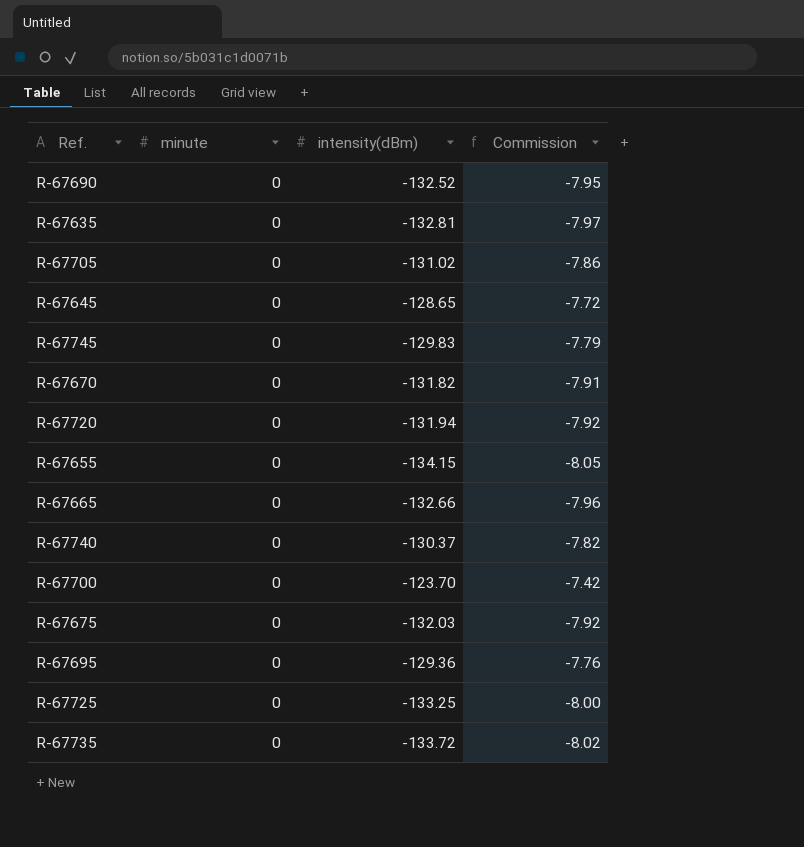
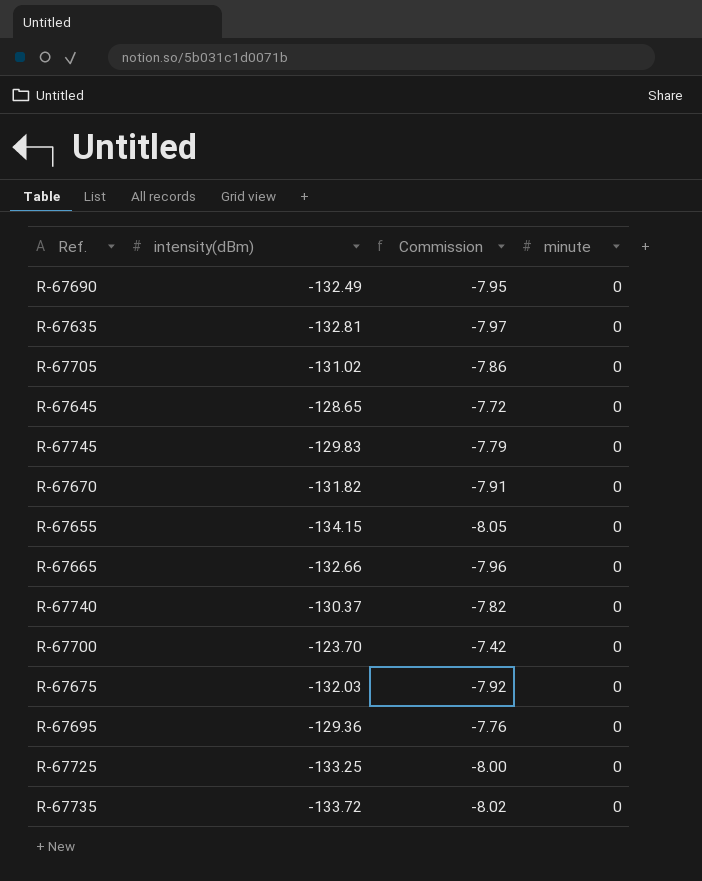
column minute | position: 2 -> 4
row R-67720: 0 | -131.94 | -7.92 -> none
R-67690 | intensity(dBm): -132.52 -> -132.49

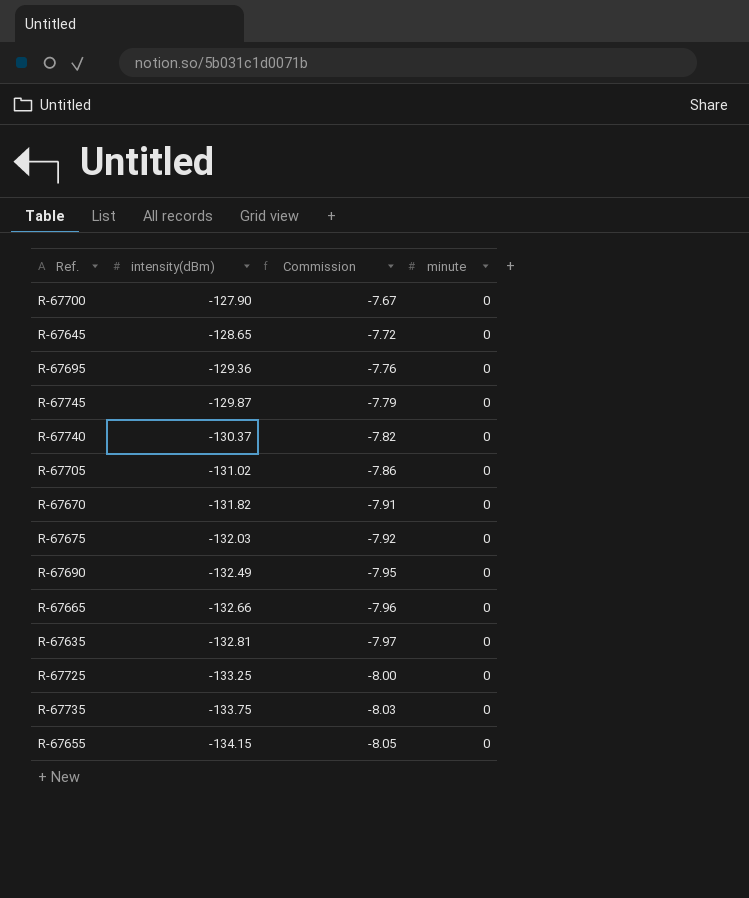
row order: none -> intensity(dBm) descending
R-67700 | intensity(dBm): -123.70 -> -127.90
R-67700 | Commission: -7.42 -> -7.67
R-67745 | intensity(dBm): -129.83 -> -129.87
R-67735 | intensity(dBm): -133.72 -> -133.75
R-67735 | Commission: -8.02 -> -8.03

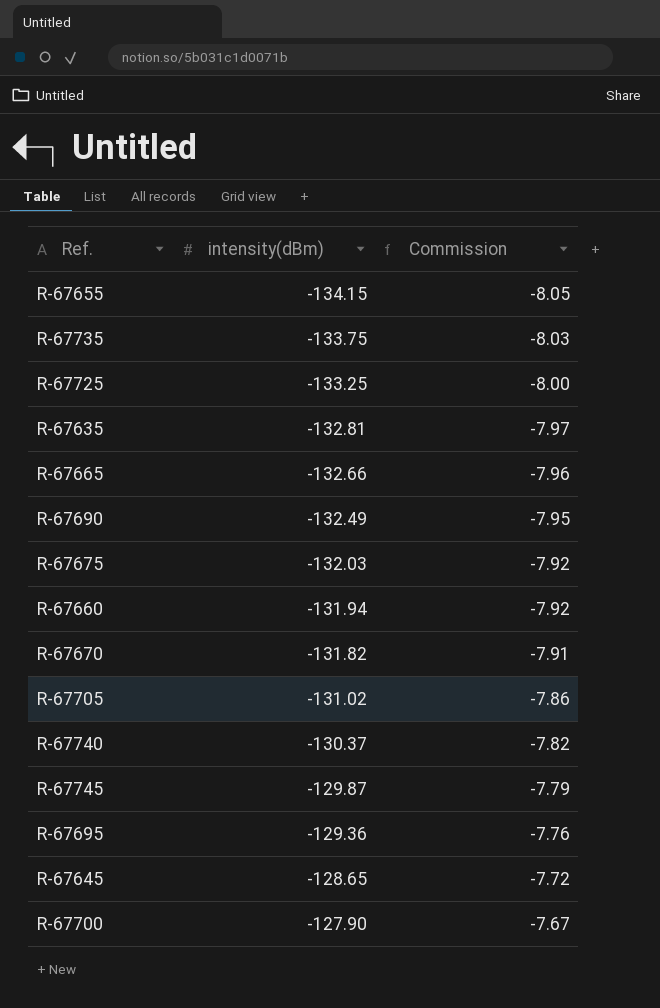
row order: intensity(dBm) descending -> intensity(dBm) ascending
column minute | position: 4 -> none
row R-67660: none -> -131.94 | -7.92

